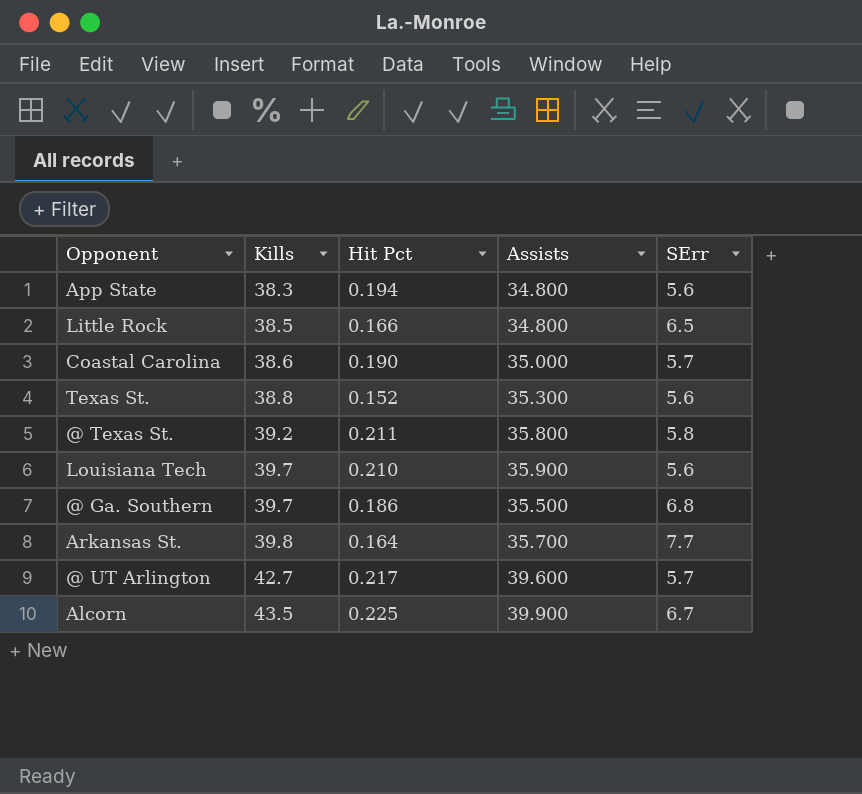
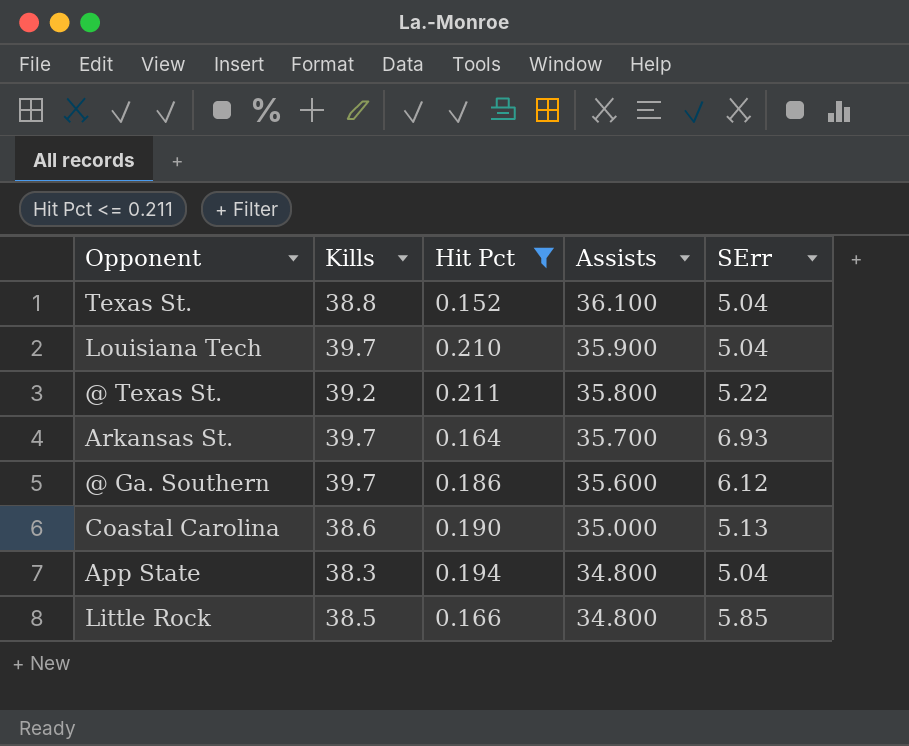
filter: none -> Hit Pct <= 0.211
row order: Kills ascending -> Assists descending
Texas St. | Assists: 35.300 -> 36.100
Texas St. | SErr: 5.6 -> 5.04
Louisiana Tech | SErr: 5.6 -> 5.04
@ Texas St. | SErr: 5.8 -> 5.22
Arkansas St. | Kills: 39.8 -> 39.7
Arkansas St. | SErr: 7.7 -> 6.93
@ Ga. Southern | Assists: 35.500 -> 35.600
@ Ga. Southern | SErr: 6.8 -> 6.12
Coastal Carolina | SErr: 5.7 -> 5.13
App State | SErr: 5.6 -> 5.04
Little Rock | SErr: 6.5 -> 5.85

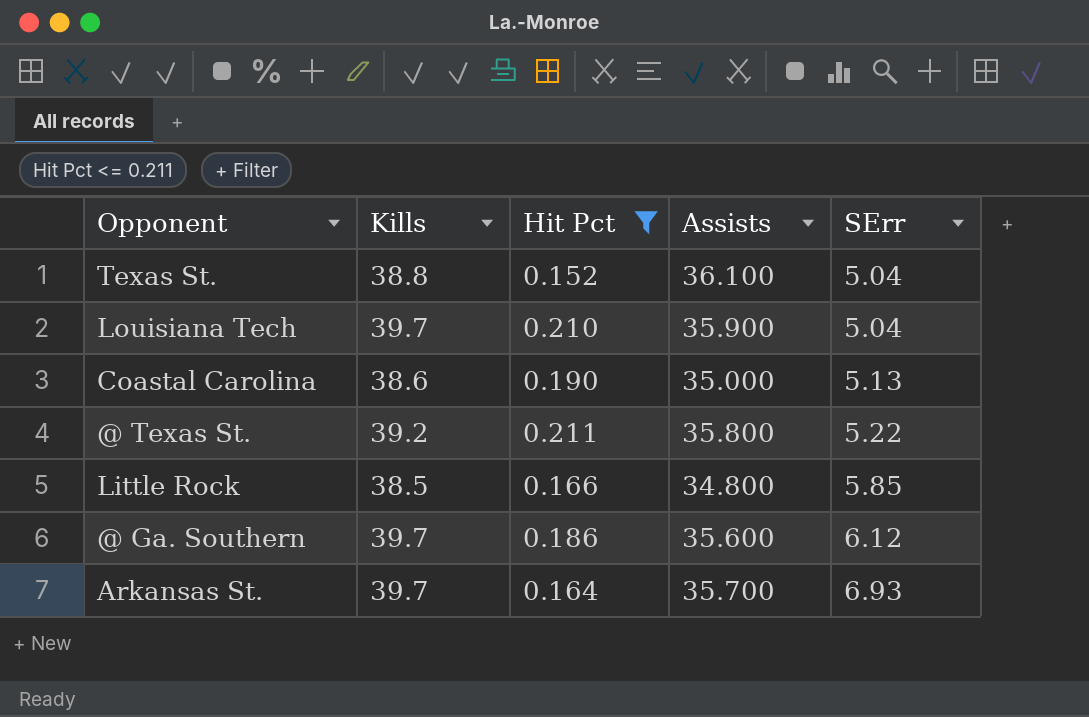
row order: Assists descending -> SErr ascending
row App State: 38.3 | 0.194 | 34.800 | 5.04 -> none

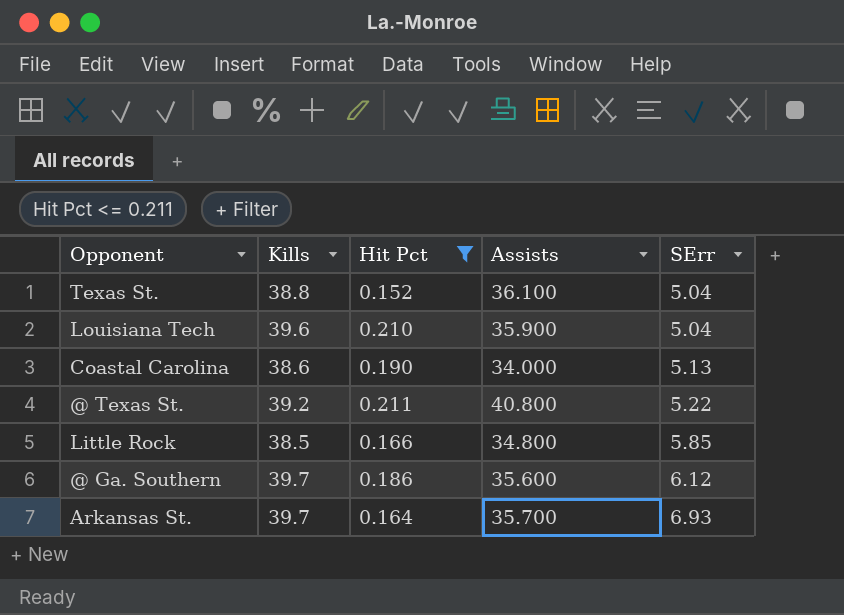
Louisiana Tech | Kills: 39.7 -> 39.6
Coastal Carolina | Assists: 35.000 -> 34.000
@ Texas St. | Assists: 35.800 -> 40.800

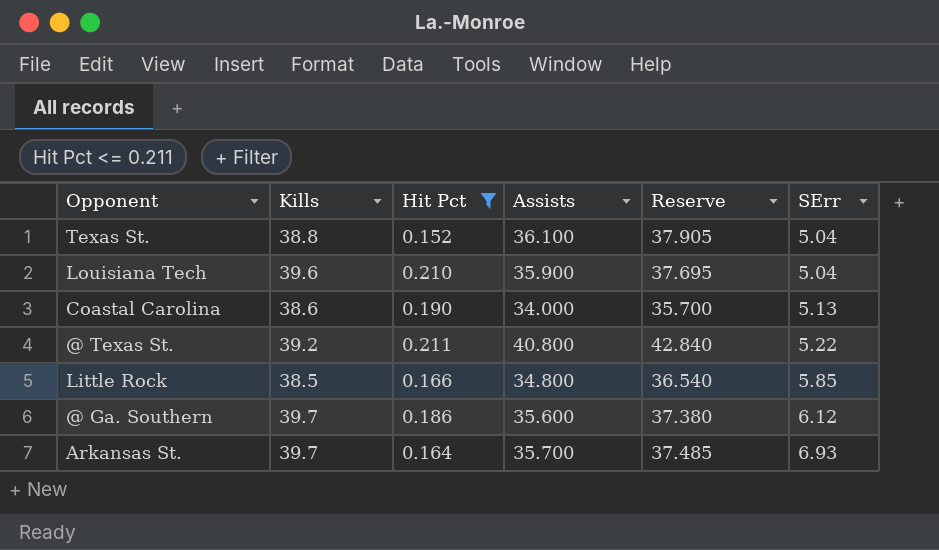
column Reserve | formula: none -> [Assists] * 1.05

